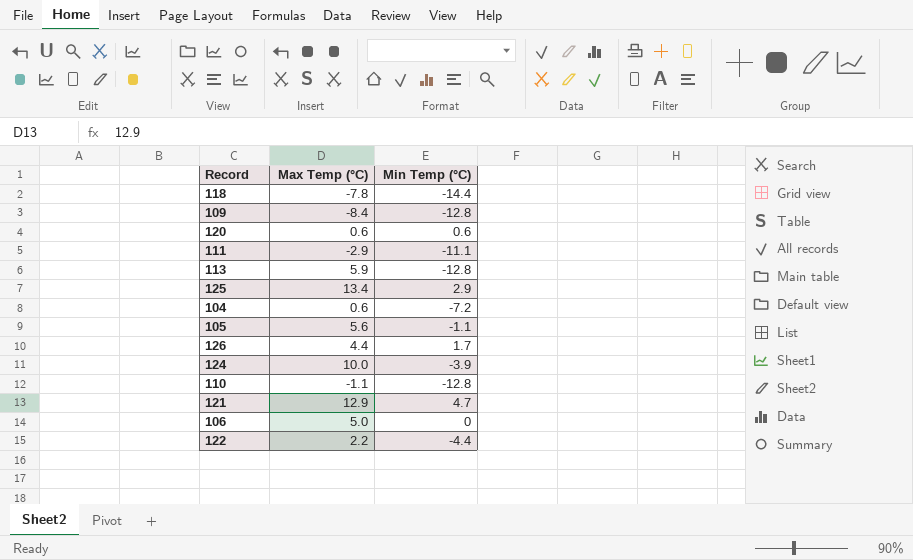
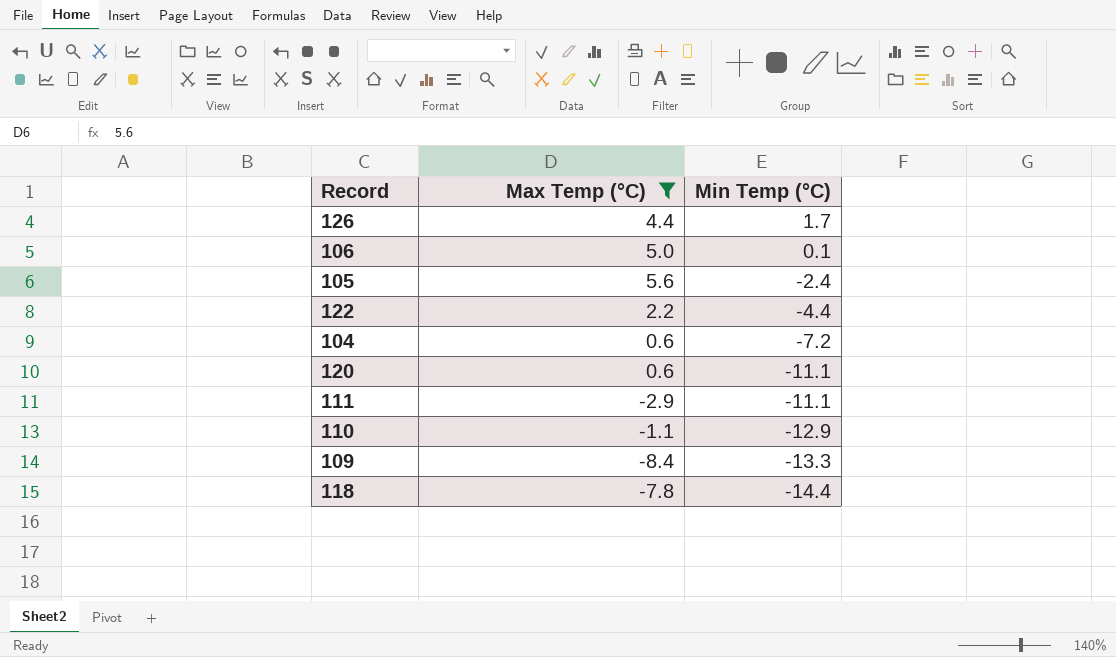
filter: none -> Max Temp (°C) <= 5.6
row order: none -> Min Temp (°C) descending
106 | Min Temp (°C): 0 -> 0.1
105 | Min Temp (°C): -1.1 -> -2.4
120 | Min Temp (°C): 0.6 -> -11.1
110 | Min Temp (°C): -12.8 -> -12.9
109 | Min Temp (°C): -12.8 -> -13.3

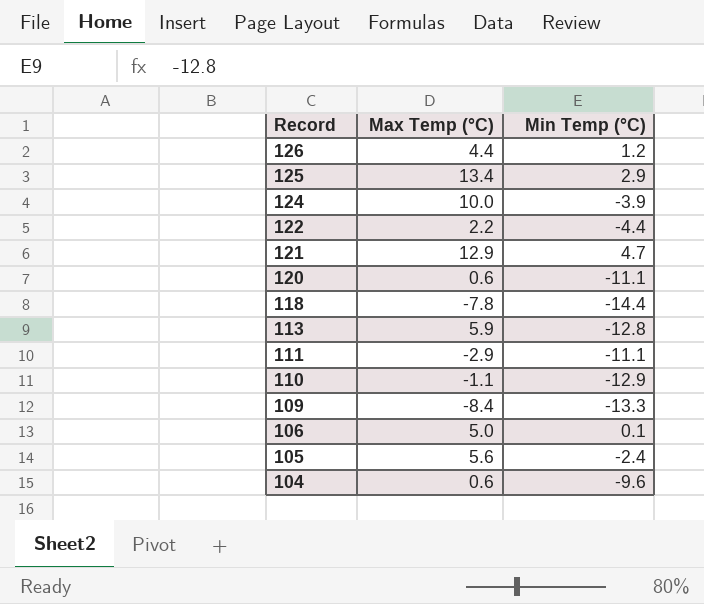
filter: Max Temp (°C) <= 5.6 -> none
row order: Min Temp (°C) descending -> Record descending
126 | Min Temp (°C): 1.7 -> 1.2
104 | Min Temp (°C): -7.2 -> -9.6

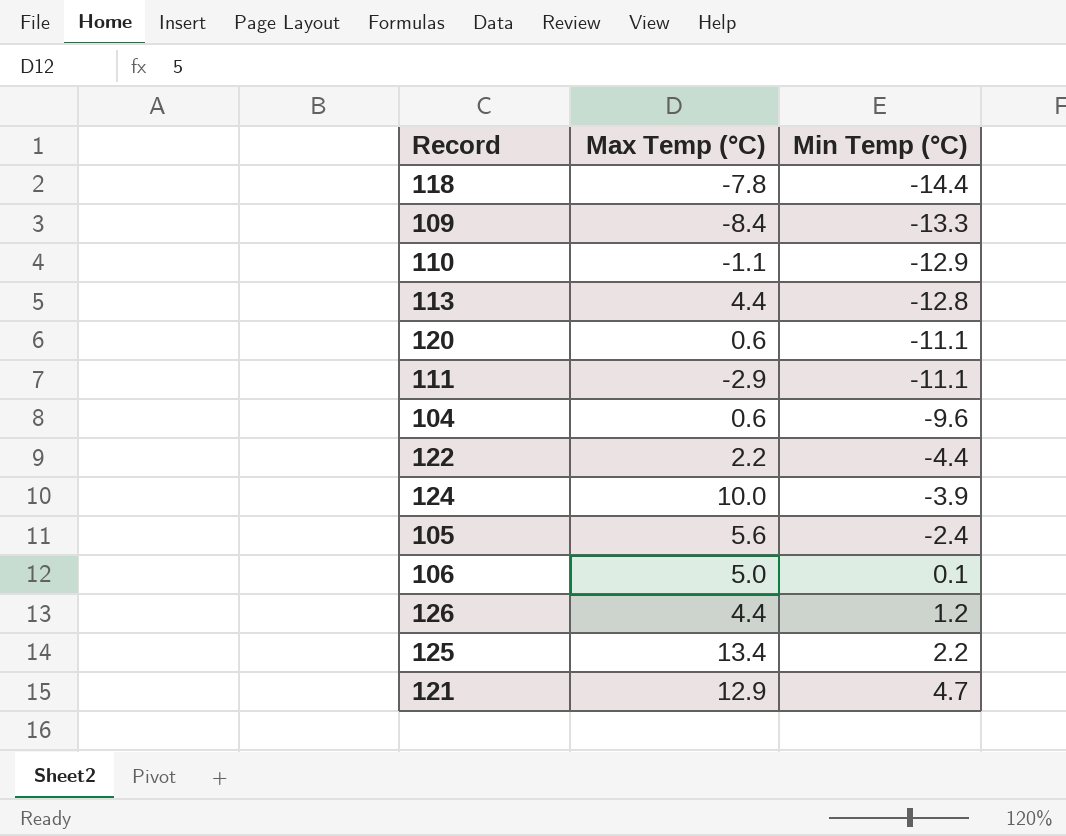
row order: Record descending -> Min Temp (°C) ascending
113 | Max Temp (°C): 5.9 -> 4.4
125 | Min Temp (°C): 2.9 -> 2.2

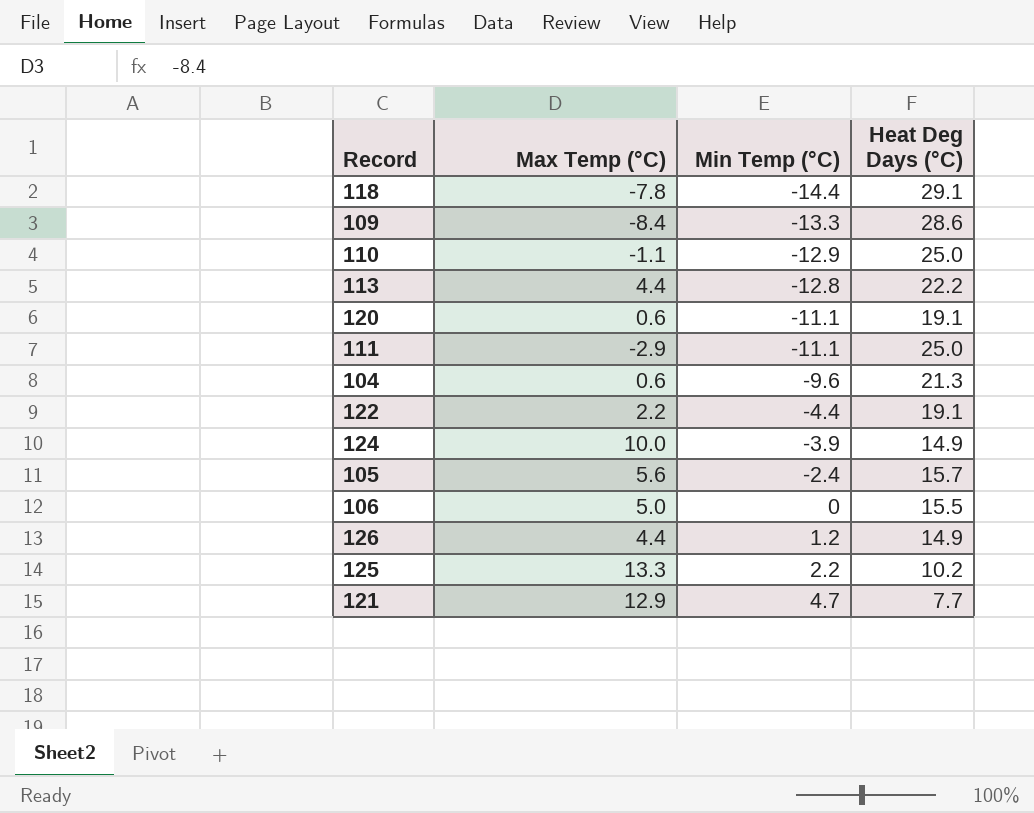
column Heat Deg Days (°C) | position: none -> 4
106 | Min Temp (°C): 0.1 -> 0
125 | Max Temp (°C): 13.4 -> 13.3

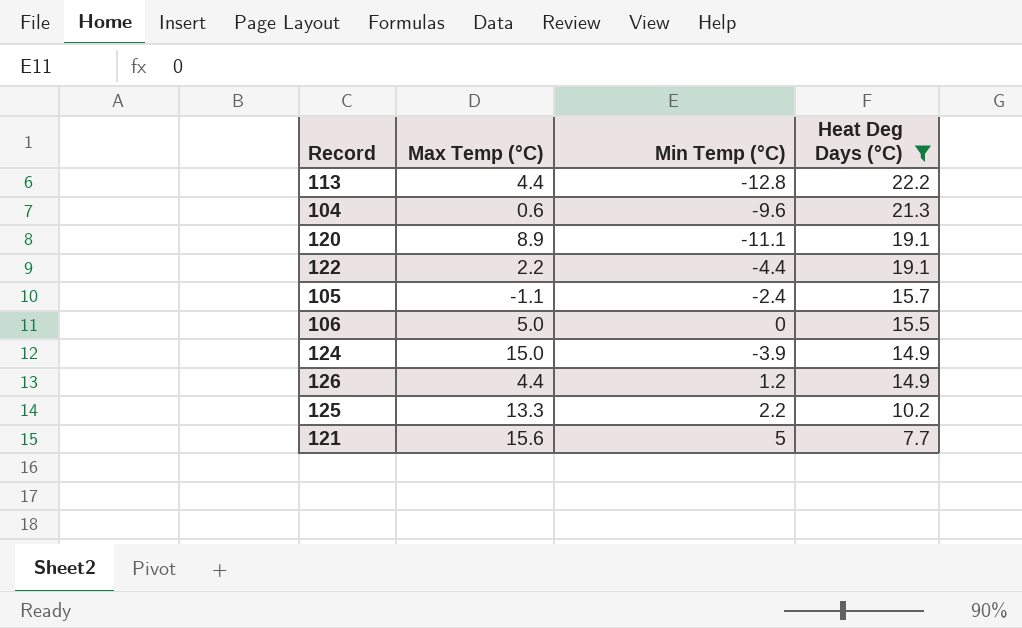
filter: none -> Heat Deg Days (°C) <= 22.2
row order: Min Temp (°C) ascending -> Heat Deg Days (°C) descending
120 | Max Temp (°C): 0.6 -> 8.9
105 | Max Temp (°C): 5.6 -> -1.1
124 | Max Temp (°C): 10.0 -> 15.0
121 | Max Temp (°C): 12.9 -> 15.6
121 | Min Temp (°C): 4.7 -> 5

